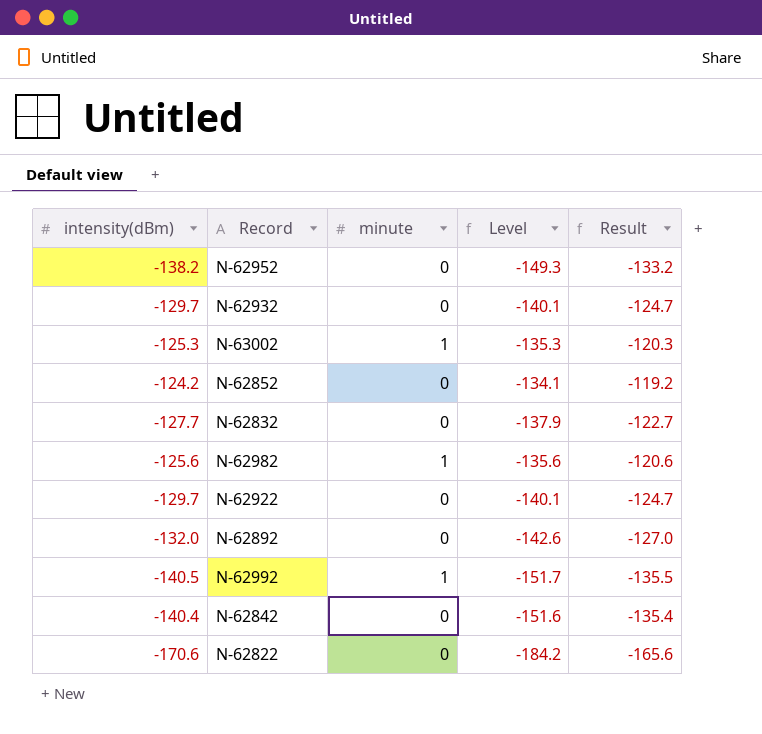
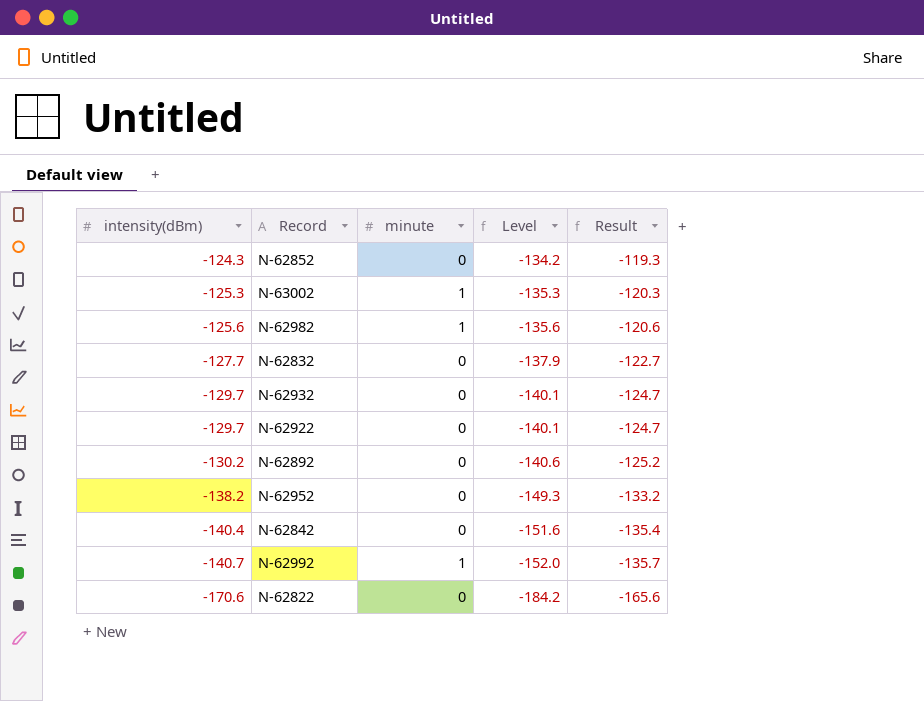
row order: none -> intensity(dBm) descending
N-62852 | intensity(dBm): -124.2 -> -124.3
N-62852 | Level: -134.1 -> -134.2
N-62852 | Result: -119.2 -> -119.3
N-62892 | intensity(dBm): -132.0 -> -130.2
N-62892 | Level: -142.6 -> -140.6
N-62892 | Result: -127.0 -> -125.2
N-62992 | intensity(dBm): -140.5 -> -140.7
N-62992 | Level: -151.7 -> -152.0
N-62992 | Result: -135.5 -> -135.7

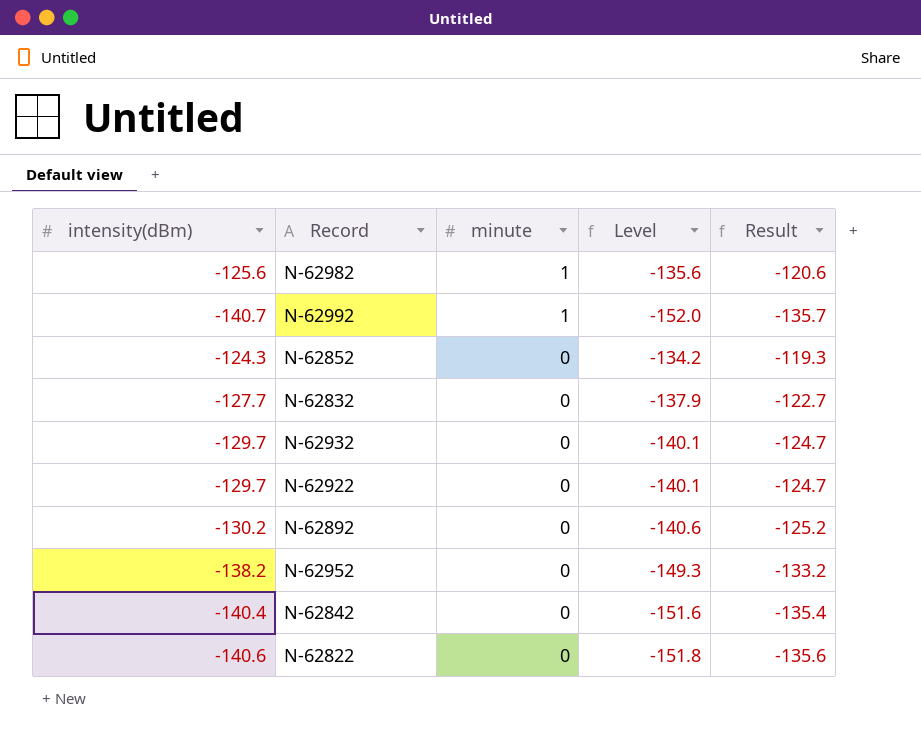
row order: intensity(dBm) descending -> minute descending
row N-63002: -125.3 | 1 | -135.3 | -120.3 -> none
N-62822 | intensity(dBm): -170.6 -> -140.6
N-62822 | Level: -184.2 -> -151.8
N-62822 | Result: -165.6 -> -135.6

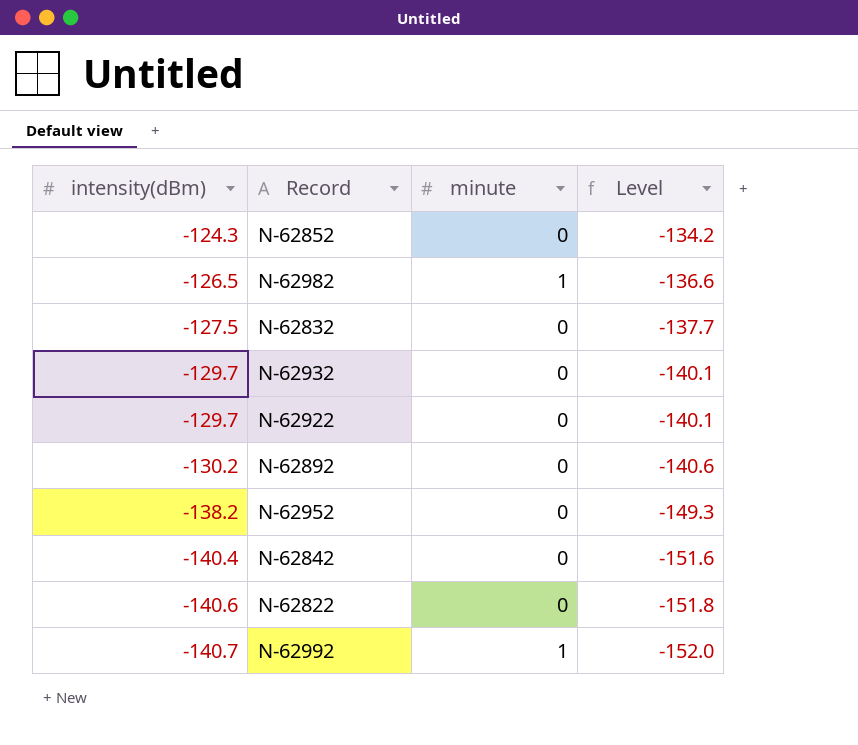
row order: minute descending -> intensity(dBm) descending
column Result | formula: [intensity(dBm)] + 5 -> none
N-62982 | intensity(dBm): -125.6 -> -126.5
N-62982 | Level: -135.6 -> -136.6
N-62832 | intensity(dBm): -127.7 -> -127.5
N-62832 | Level: -137.9 -> -137.7

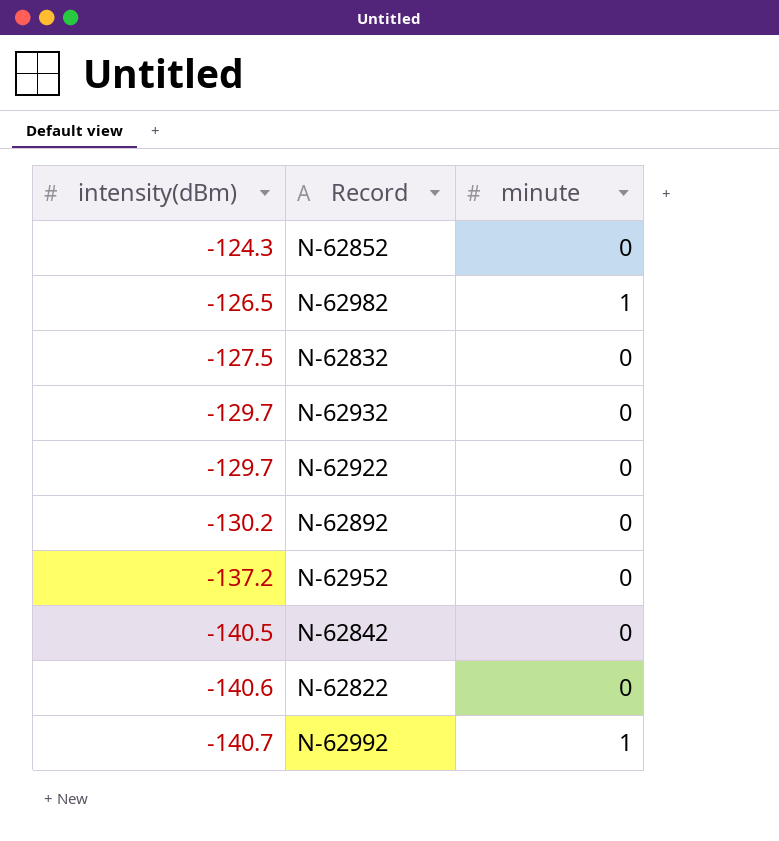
column Level | formula: [intensity(dBm)] * 1.08 -> none
N-62952 | intensity(dBm): -138.2 -> -137.2
N-62842 | intensity(dBm): -140.4 -> -140.5

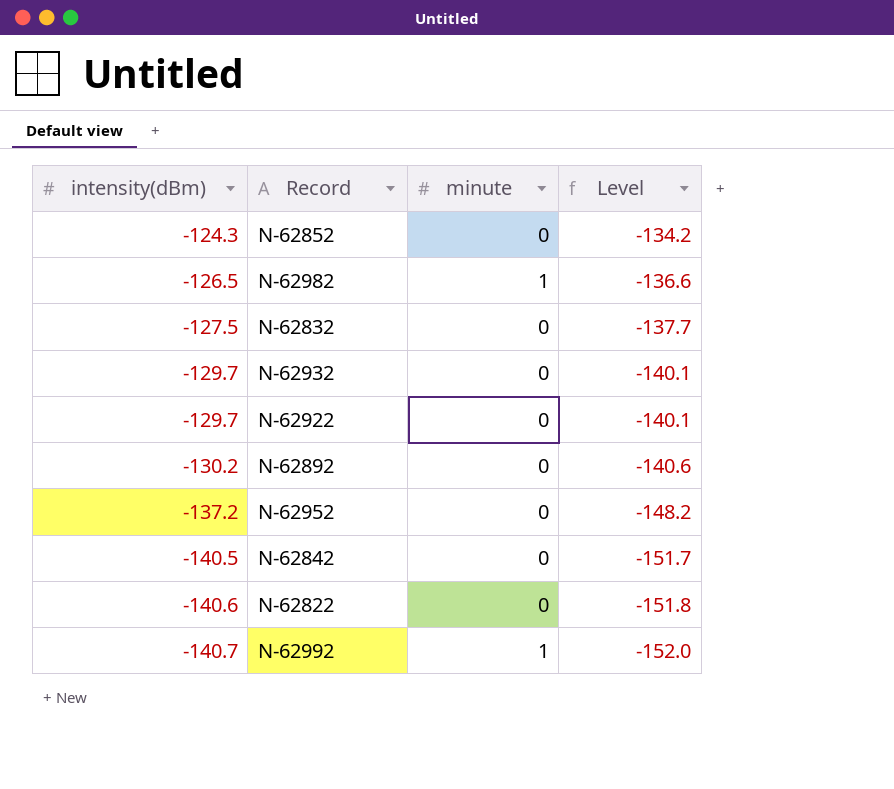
column Level | formula: none -> [intensity(dBm)] * 1.08

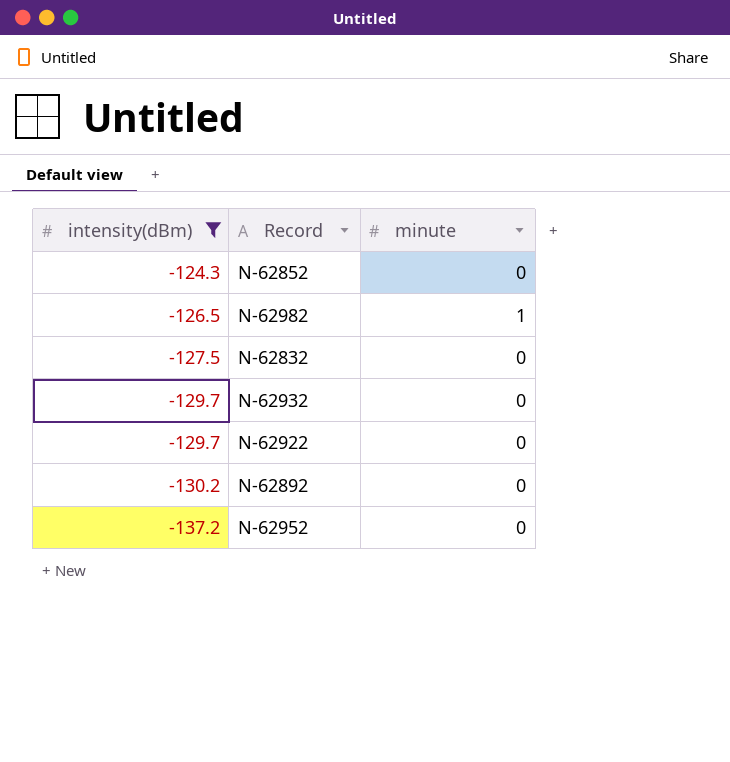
filter: none -> intensity(dBm) >= -137.2
column Level | formula: [intensity(dBm)] * 1.08 -> none

